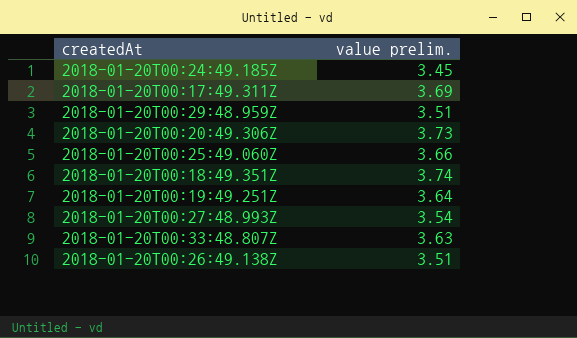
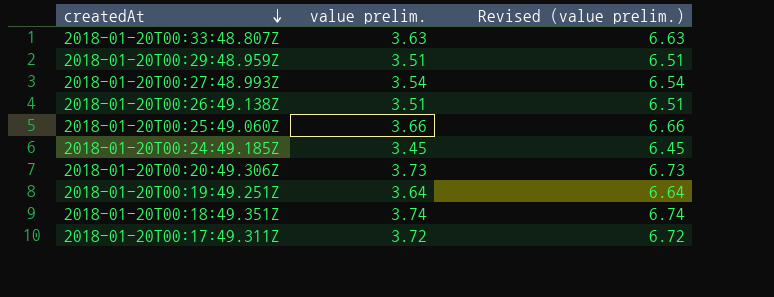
row order: none -> createdAt descending
column Revised (value prelim.) | formula: none -> [value prelim.] + 3
2018-01-20T00:17:49.311Z | value prelim.: 3.69 -> 3.72

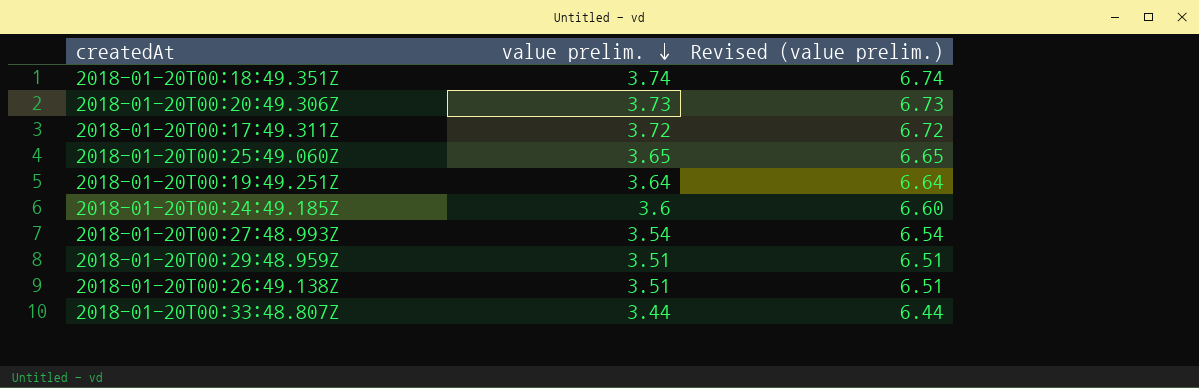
row order: createdAt descending -> value prelim. descending
2018-01-20T00:25:49.060Z | value prelim.: 3.66 -> 3.65
2018-01-20T00:25:49.060Z | Revised (value prelim.): 6.66 -> 6.65
2018-01-20T00:24:49.185Z | value prelim.: 3.45 -> 3.6
2018-01-20T00:24:49.185Z | Revised (value prelim.): 6.45 -> 6.60
2018-01-20T00:33:48.807Z | value prelim.: 3.63 -> 3.44
2018-01-20T00:33:48.807Z | Revised (value prelim.): 6.63 -> 6.44

